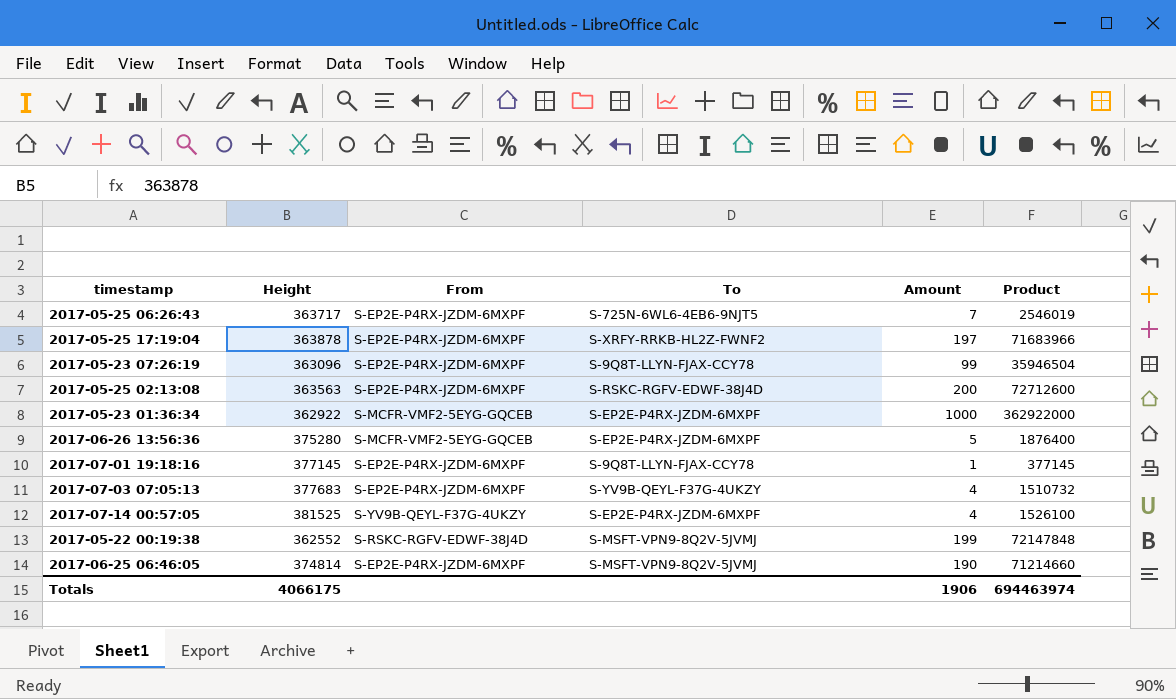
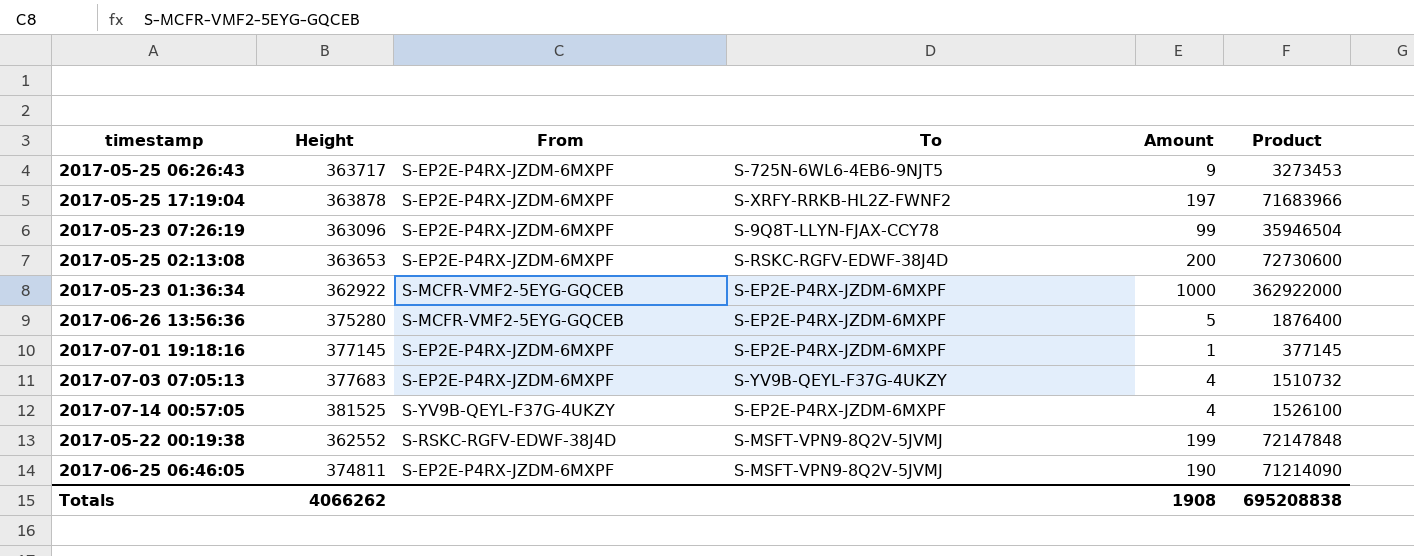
2017-05-25 06:26:43 | Amount: 7 -> 9
2017-05-25 06:26:43 | Product: 2546019 -> 3273453
2017-05-25 02:13:08 | Height: 363563 -> 363653
2017-05-25 02:13:08 | Product: 72712600 -> 72730600
2017-07-01 19:18:16 | To: S-9Q8T-LLYN-FJAX-CCY78 -> S-EP2E-P4RX-JZDM-6MXPF
2017-06-25 06:46:05 | Height: 374814 -> 374811
2017-06-25 06:46:05 | Product: 71214660 -> 71214090
Totals | Height: 4066175 -> 4066262
Totals | Amount: 1906 -> 1908
Totals | Product: 694463974 -> 695208838

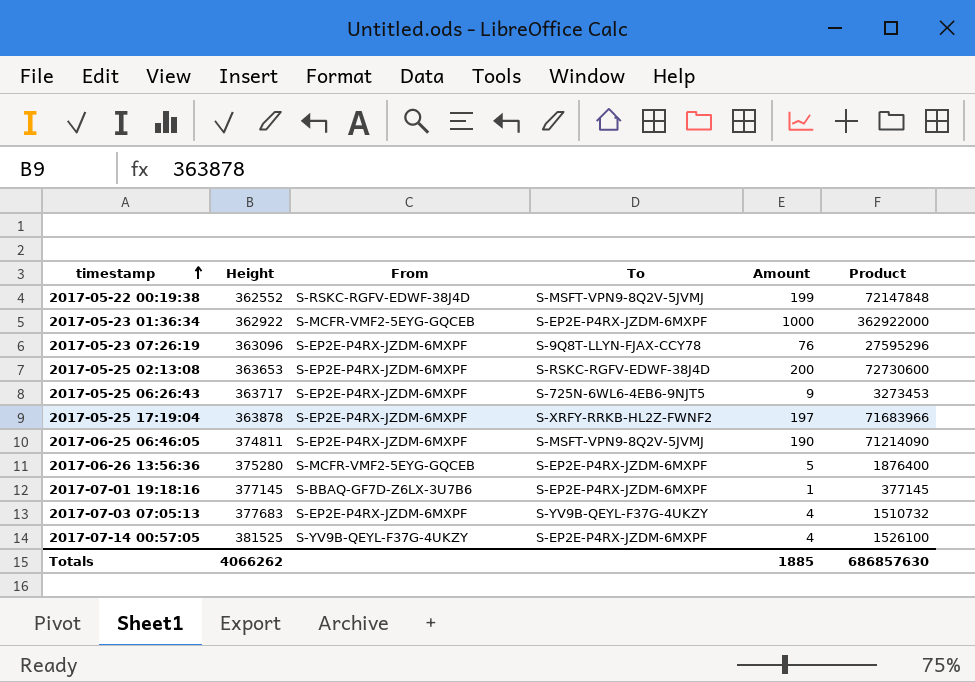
row order: none -> timestamp ascending
2017-05-23 07:26:19 | Amount: 99 -> 76
2017-05-23 07:26:19 | Product: 35946504 -> 27595296
2017-07-01 19:18:16 | From: S-EP2E-P4RX-JZDM-6MXPF -> S-BBAQ-GF7D-Z6LX-3U7B6
Totals | Amount: 1908 -> 1885
Totals | Product: 695208838 -> 686857630

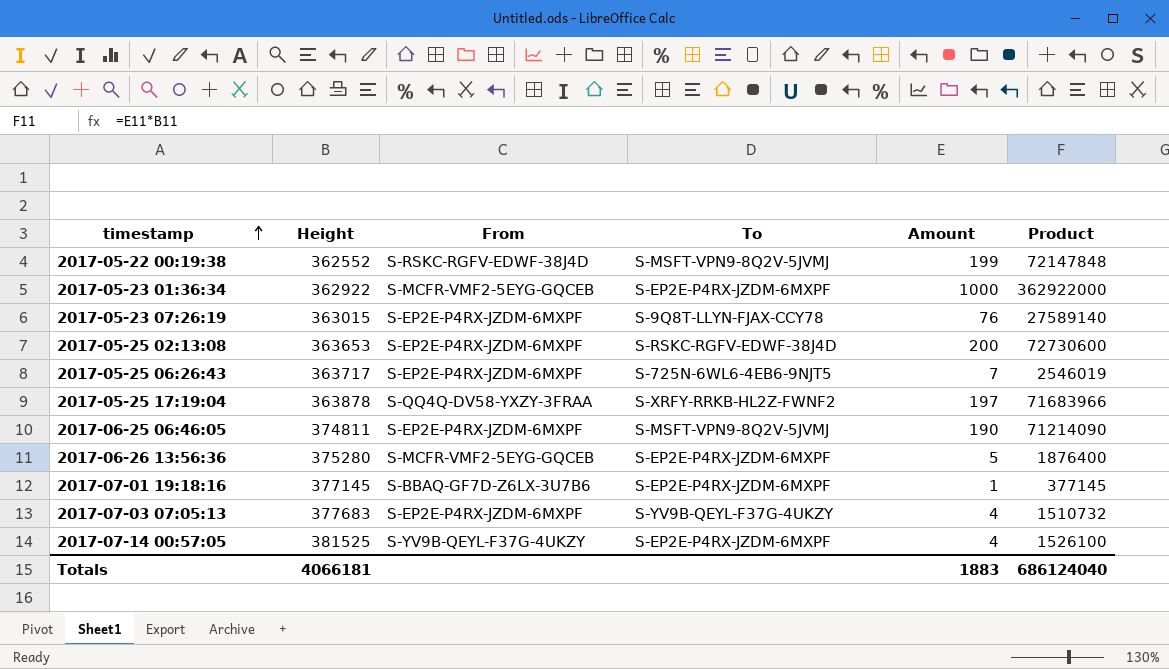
2017-05-23 07:26:19 | Height: 363096 -> 363015
2017-05-23 07:26:19 | Product: 27595296 -> 27589140
2017-05-25 06:26:43 | Amount: 9 -> 7
2017-05-25 06:26:43 | Product: 3273453 -> 2546019
2017-05-25 17:19:04 | From: S-EP2E-P4RX-JZDM-6MXPF -> S-QQ4Q-DV58-YXZY-3FRAA
Totals | Height: 4066262 -> 4066181
Totals | Amount: 1885 -> 1883
Totals | Product: 686857630 -> 686124040

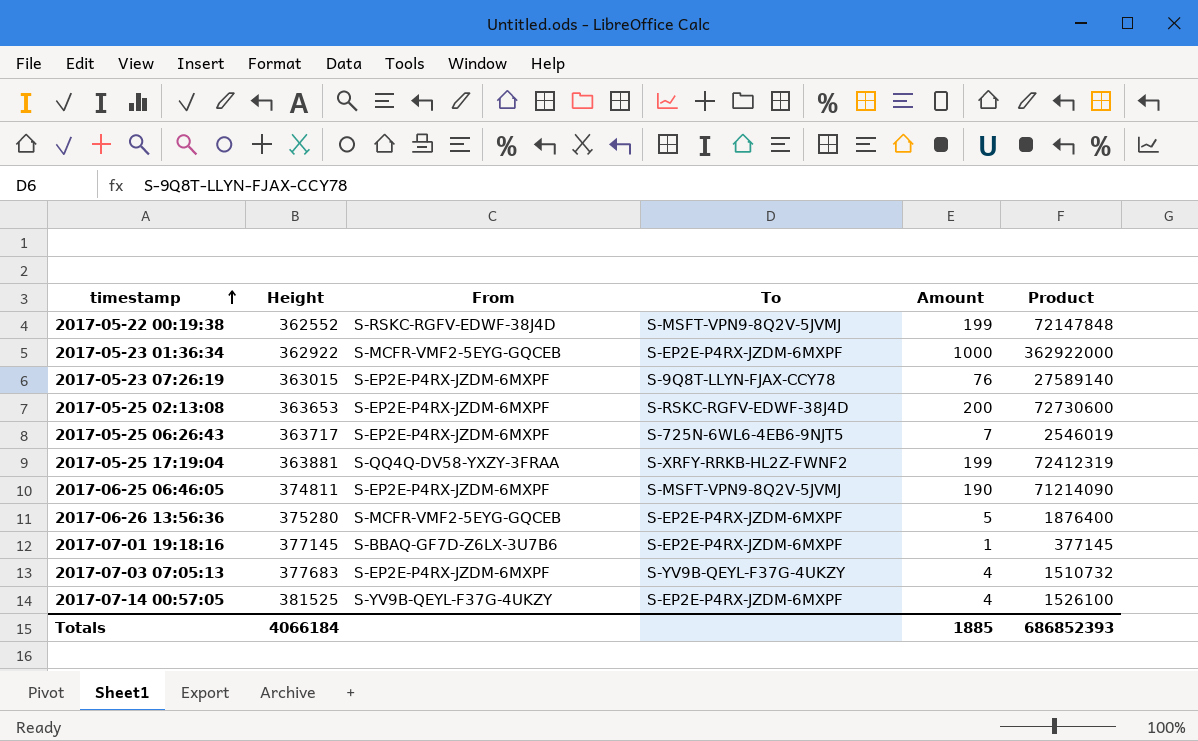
2017-05-25 17:19:04 | Height: 363878 -> 363881
2017-05-25 17:19:04 | Amount: 197 -> 199
2017-05-25 17:19:04 | Product: 71683966 -> 72412319
Totals | Height: 4066181 -> 4066184
Totals | Amount: 1883 -> 1885
Totals | Product: 686124040 -> 686852393

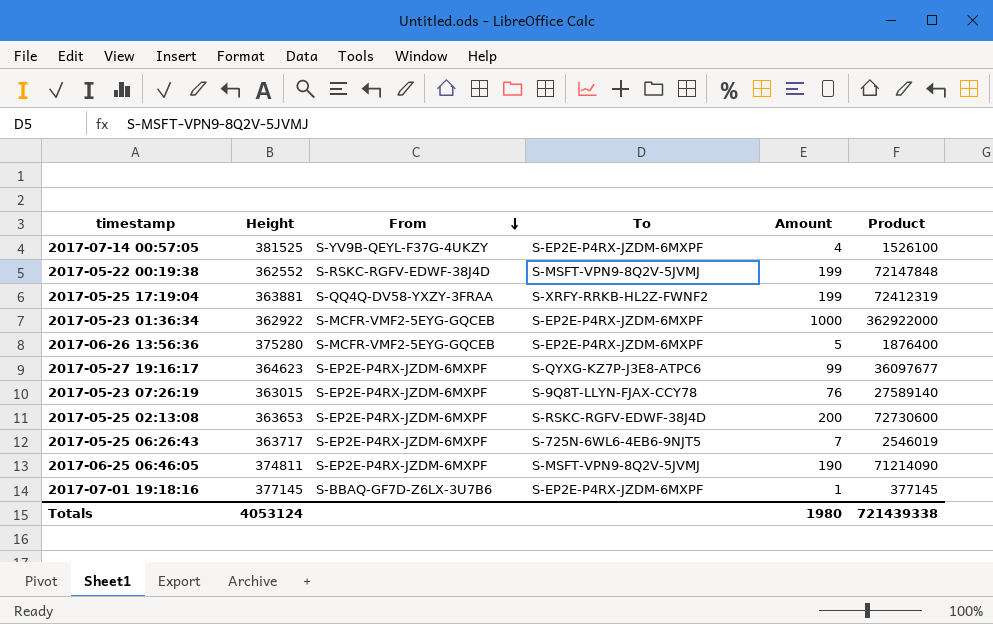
row order: timestamp ascending -> From descending
row 2017-07-03 07:05:13: 377683 | S-EP2E-P4RX-JZDM-6MXPF | S-YV9B-QEYL-F37G-4UKZY | 4 | 1510732 -> none
row 2017-05-27 19:16:17: none -> 364623 | S-EP2E-P4RX-JZDM-6MXPF | S-QYXG-KZ7P-J3E8-ATPC6 | 99 | 36097677
Totals | Height: 4066184 -> 4053124
Totals | Amount: 1885 -> 1980
Totals | Product: 686852393 -> 721439338

